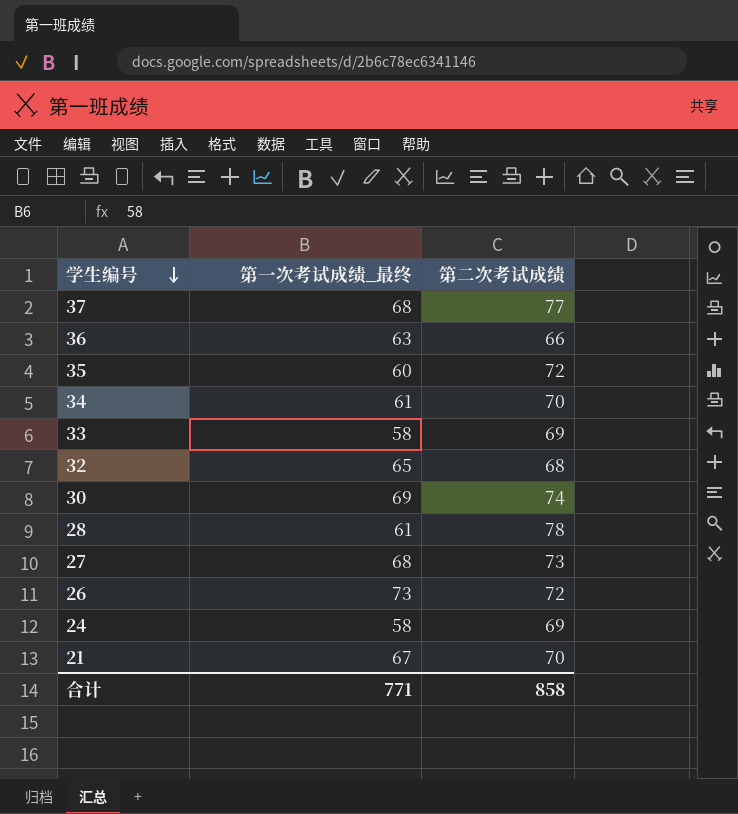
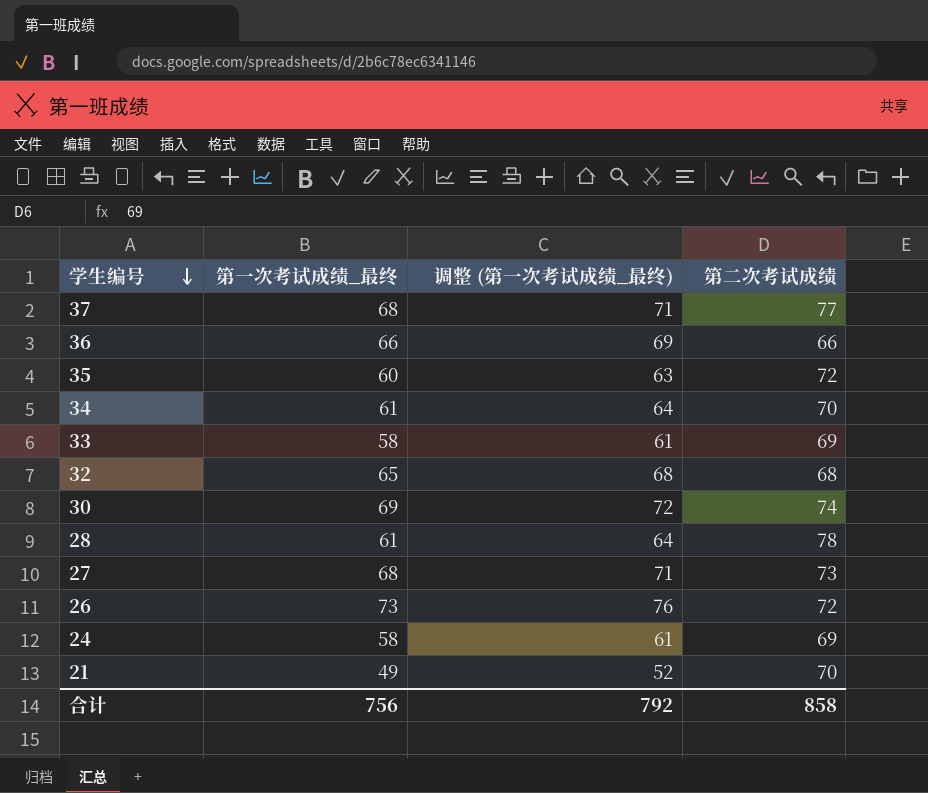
column 调整 (第一次考试成绩_最终) | formula: none -> [第一次考试成绩_最终] + 3
36 | 第一次考试成绩_最终: 63 -> 66
21 | 第一次考试成绩_最终: 67 -> 49
合计 | 第一次考试成绩_最终: 771 -> 756

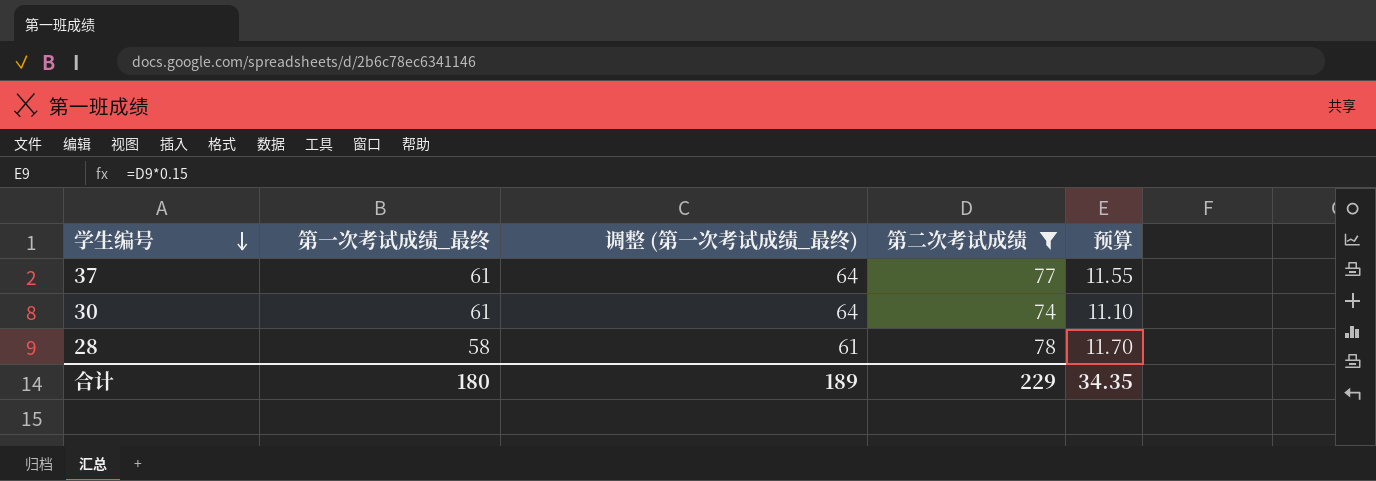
filter: none -> 第二次考试成绩 >= 74
column 预算 | formula: none -> [第二次考试成绩] * 0.15
37 | 第一次考试成绩_最终: 68 -> 61
37 | 调整 (第一次考试成绩_最终): 71 -> 64
30 | 第一次考试成绩_最终: 69 -> 61
30 | 调整 (第一次考试成绩_最终): 72 -> 64
28 | 第一次考试成绩_最终: 61 -> 58
28 | 调整 (第一次考试成绩_最终): 64 -> 61
合计 | 第一次考试成绩_最终: 756 -> 180
合计 | 调整 (第一次考试成绩_最终): 792 -> 189
合计 | 第二次考试成绩: 858 -> 229

